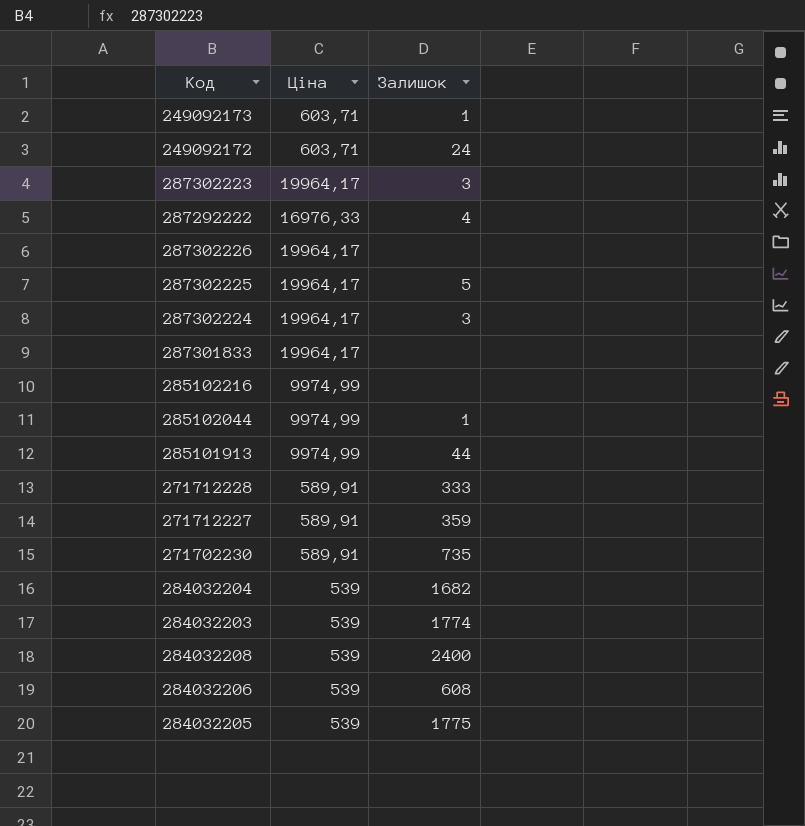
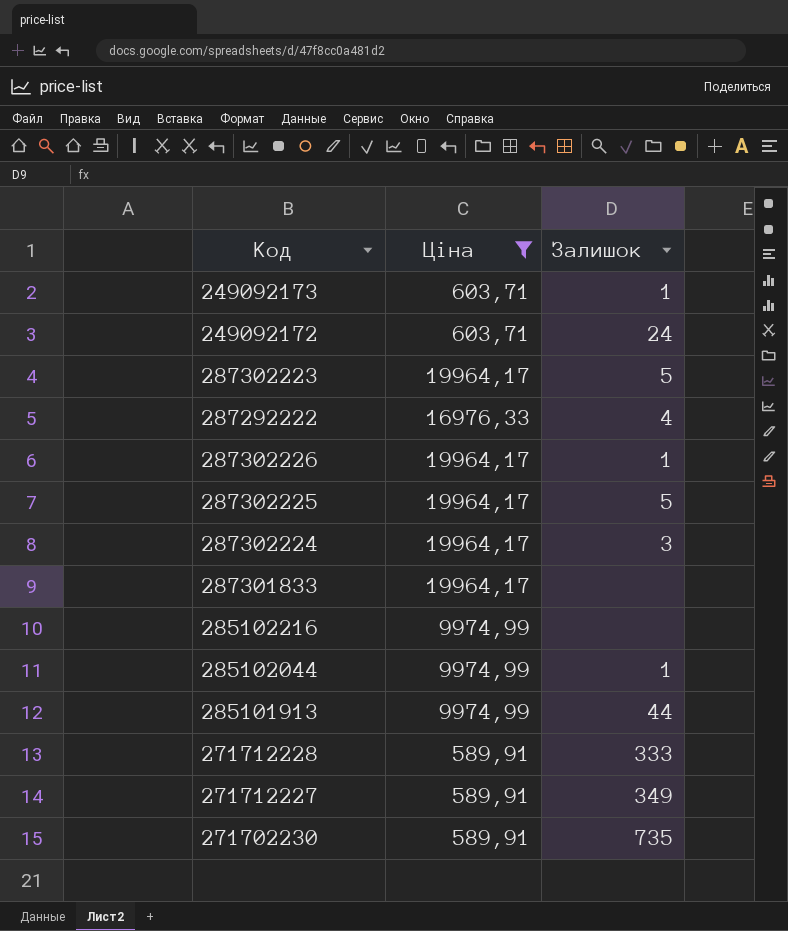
filter: none -> Ціна != 539
287302223 | Залишок: 3 -> 5
287302226 | Залишок: none -> 1
271712227 | Залишок: 359 -> 349

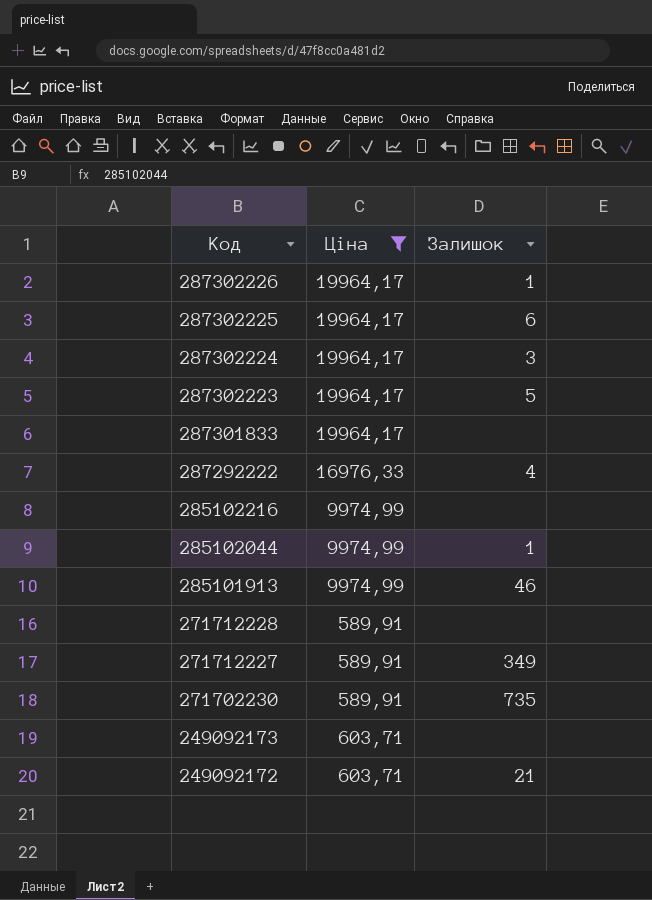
row order: none -> Код descending
287302225 | Залишок: 5 -> 6
285101913 | Залишок: 44 -> 46
271712228 | Залишок: 333 -> none
249092173 | Залишок: 1 -> none
249092172 | Залишок: 24 -> 21

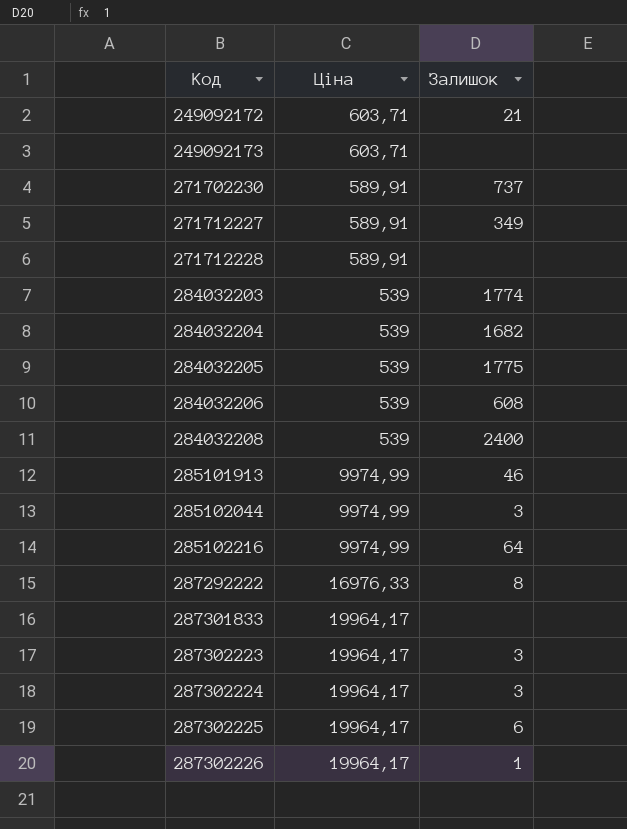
filter: Ціна != 539 -> none
row order: Код descending -> Код ascending
271702230 | Залишок: 735 -> 737
285102044 | Залишок: 1 -> 3
285102216 | Залишок: none -> 64
287292222 | Залишок: 4 -> 8
287302223 | Залишок: 5 -> 3

